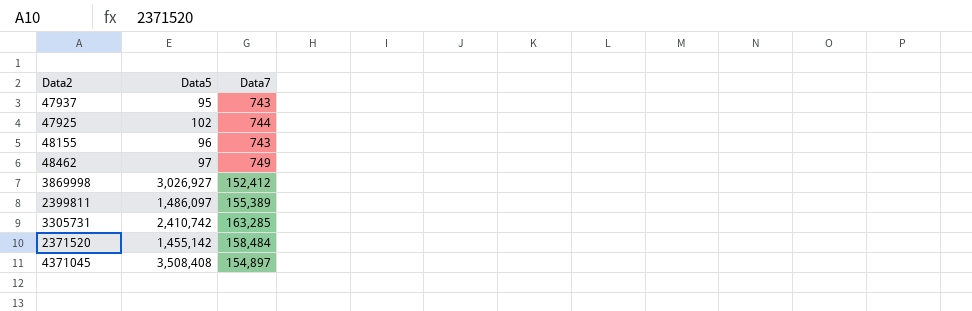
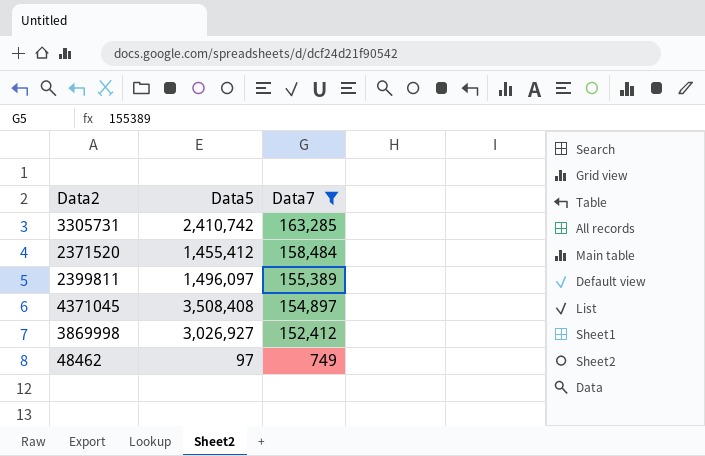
filter: none -> Data7 >= 749
row order: none -> Data7 descending
2371520 | Data5: 1,455,142 -> 1,455,412
2399811 | Data5: 1,486,097 -> 1,496,097

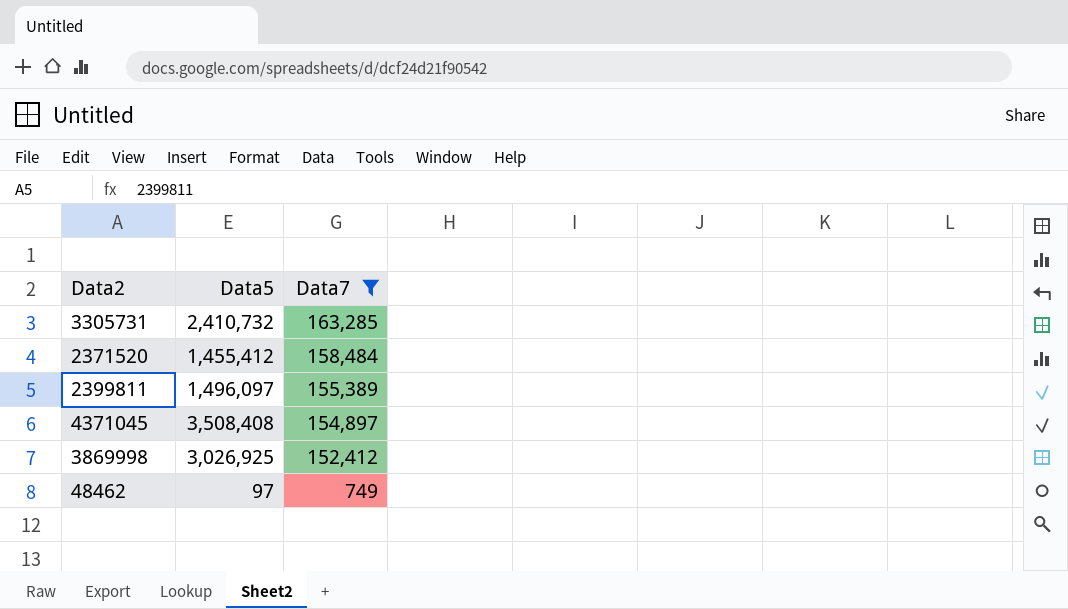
3305731 | Data5: 2,410,742 -> 2,410,732
3869998 | Data5: 3,026,927 -> 3,026,925

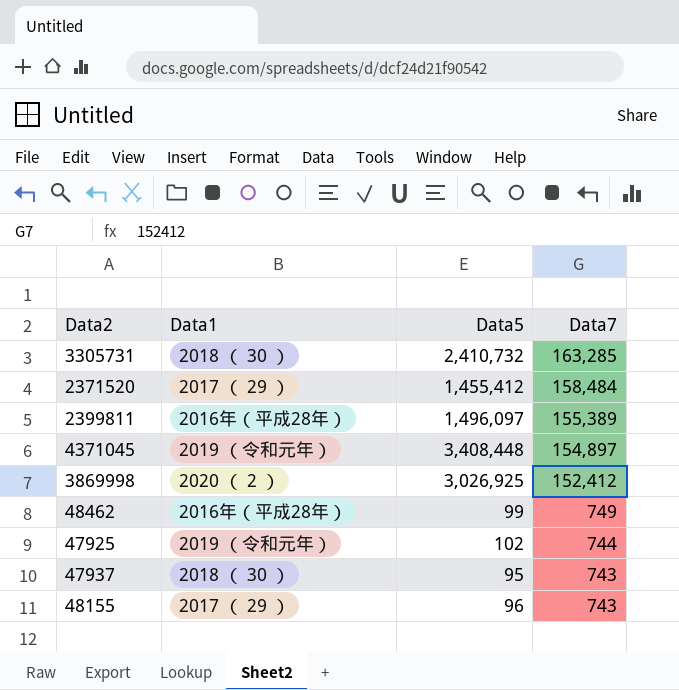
filter: Data7 >= 749 -> none
column Data1 | position: none -> 2
4371045 | Data5: 3,508,408 -> 3,408,448
48462 | Data5: 97 -> 99

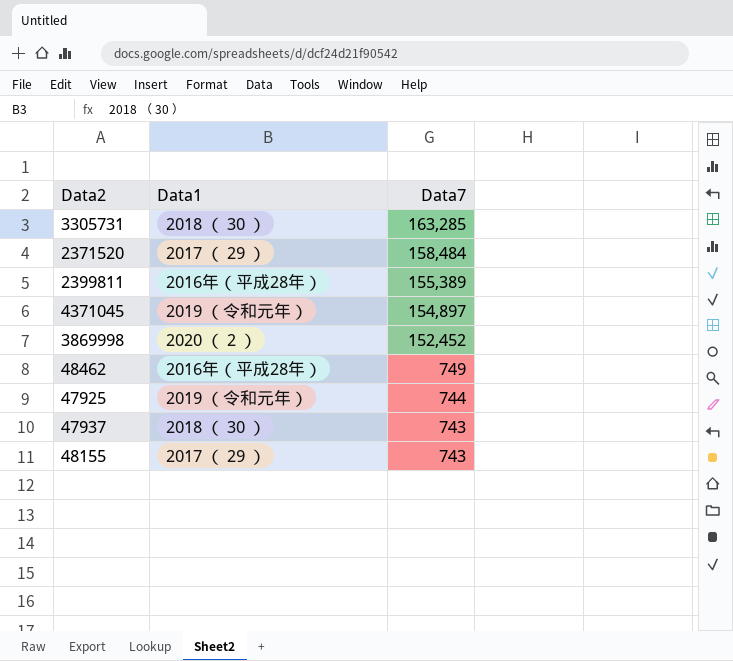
column Data5 | position: 3 -> none
3869998 | Data7: 152,412 -> 152,452

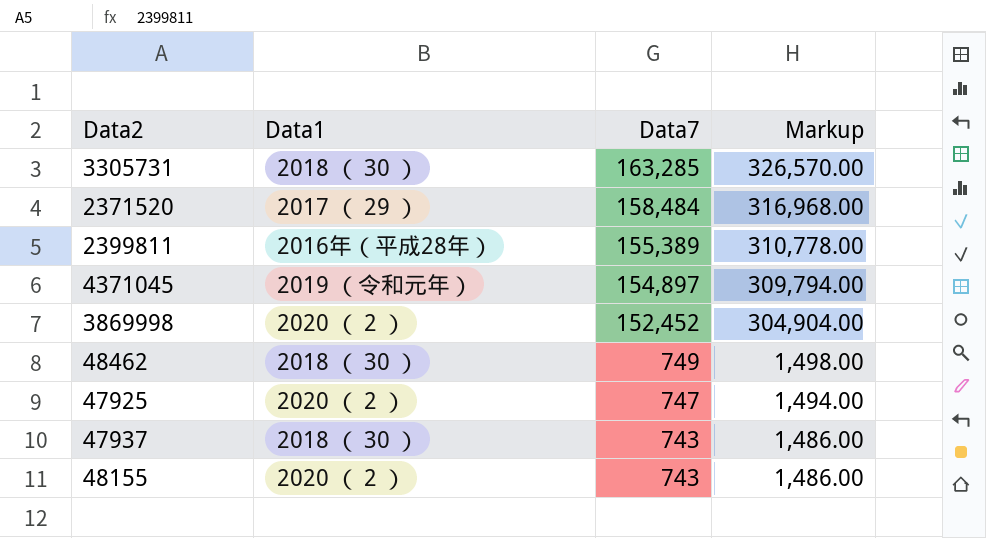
column Markup | formula: none -> [Data7] * 2
48462 | Data1: 2016年（平成28年） -> 2018 （ 30 ）
47925 | Data1: 2019 （令和元年） -> 2020 （ 2 ）
47925 | Data7: 744 -> 747
48155 | Data1: 2017 （ 29 ） -> 2020 （ 2 ）

